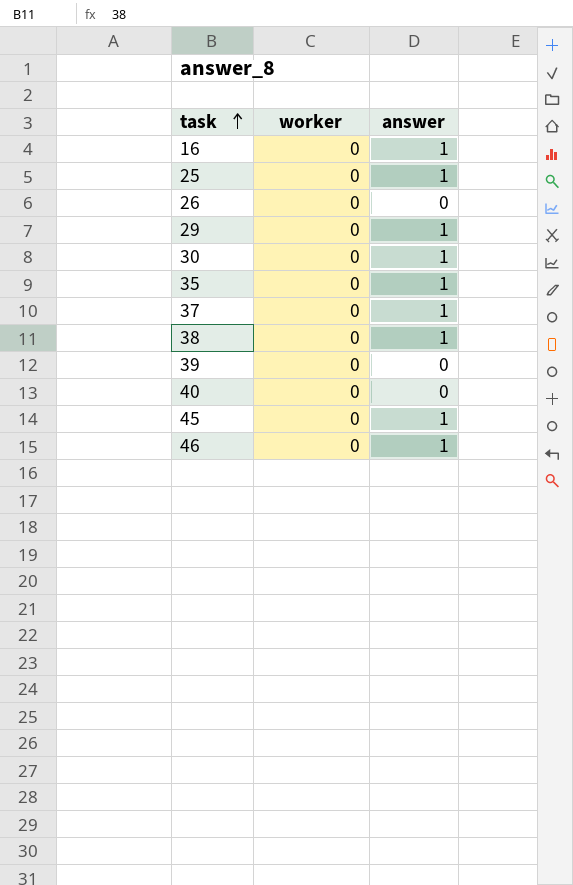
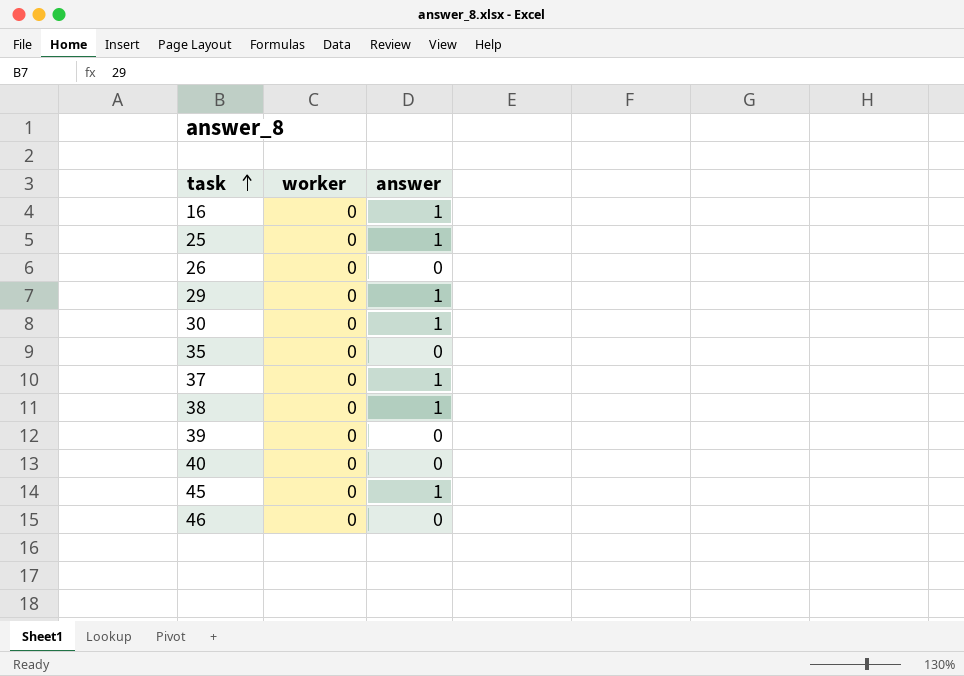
35 | answer: 1 -> 0
46 | answer: 1 -> 0

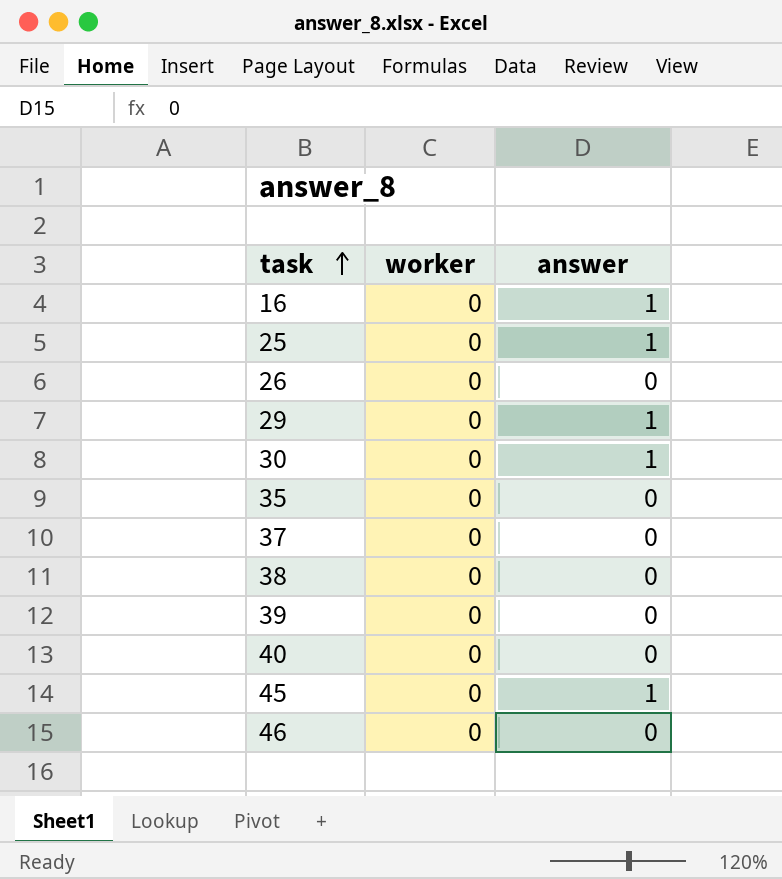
37 | answer: 1 -> 0
38 | answer: 1 -> 0

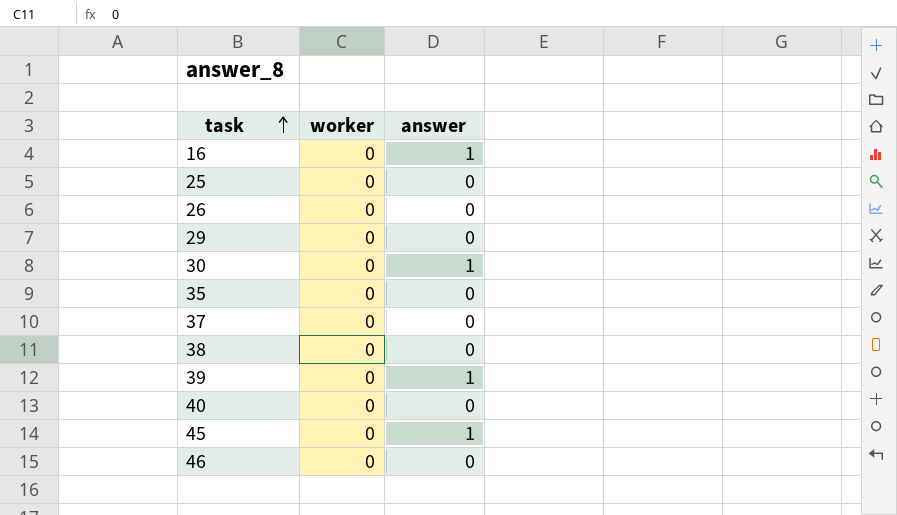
25 | answer: 1 -> 0
29 | answer: 1 -> 0
39 | answer: 0 -> 1

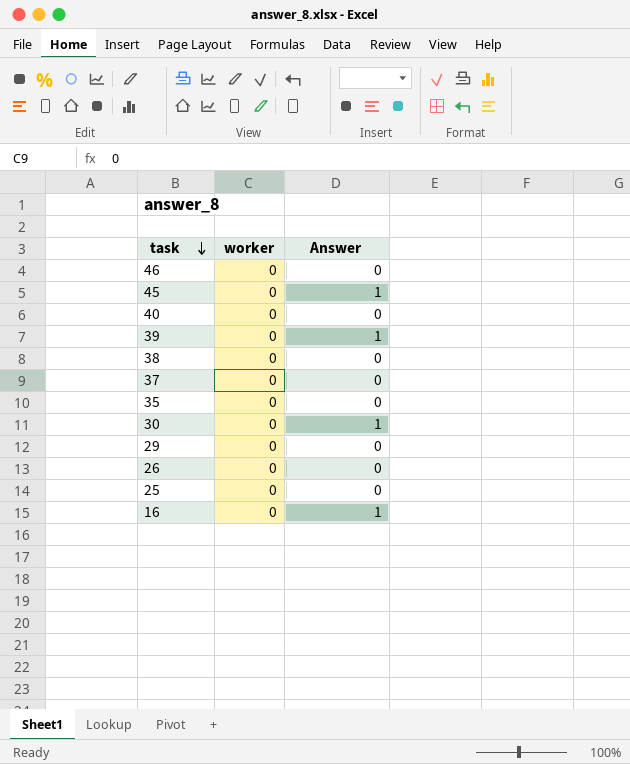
row order: task ascending -> task descending
column name: answer -> Answer

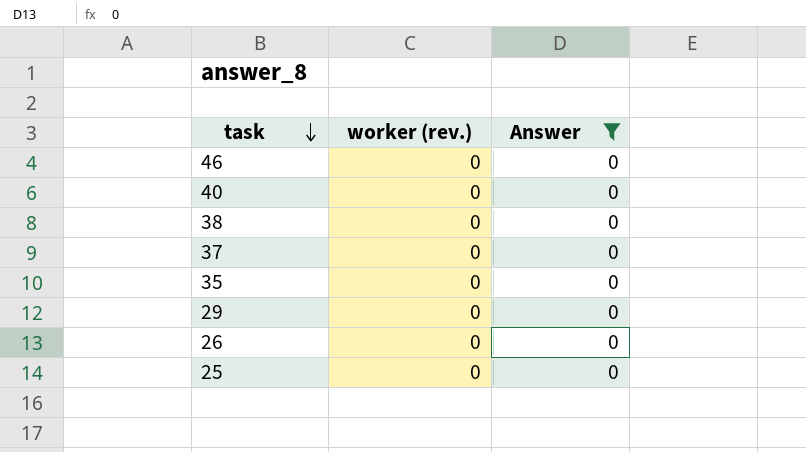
filter: none -> Answer = 0
column name: worker -> worker (rev.)

